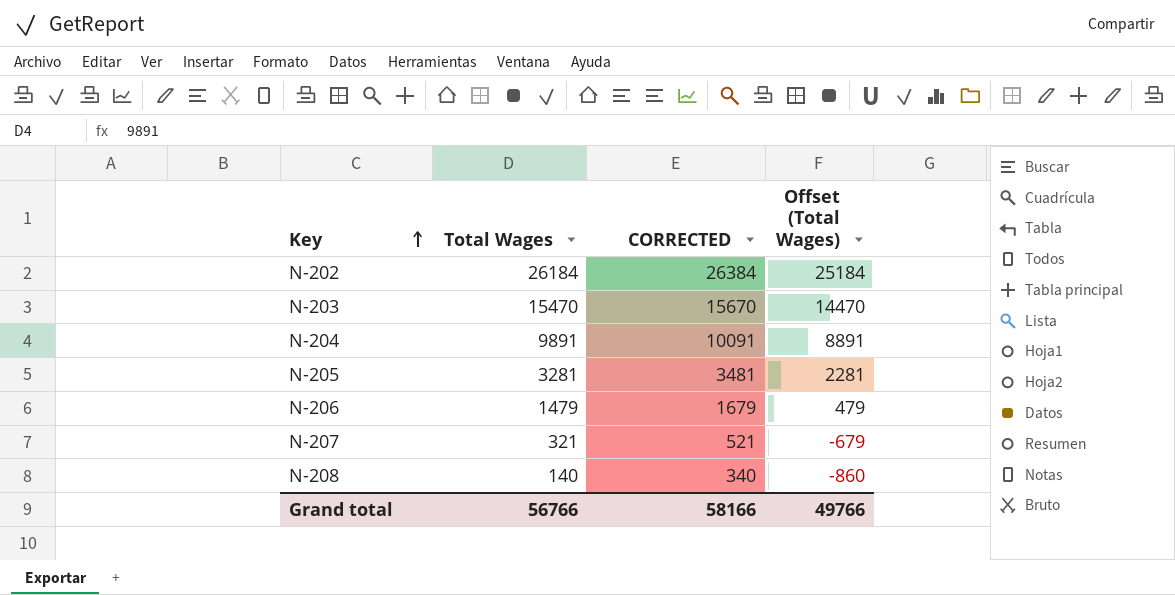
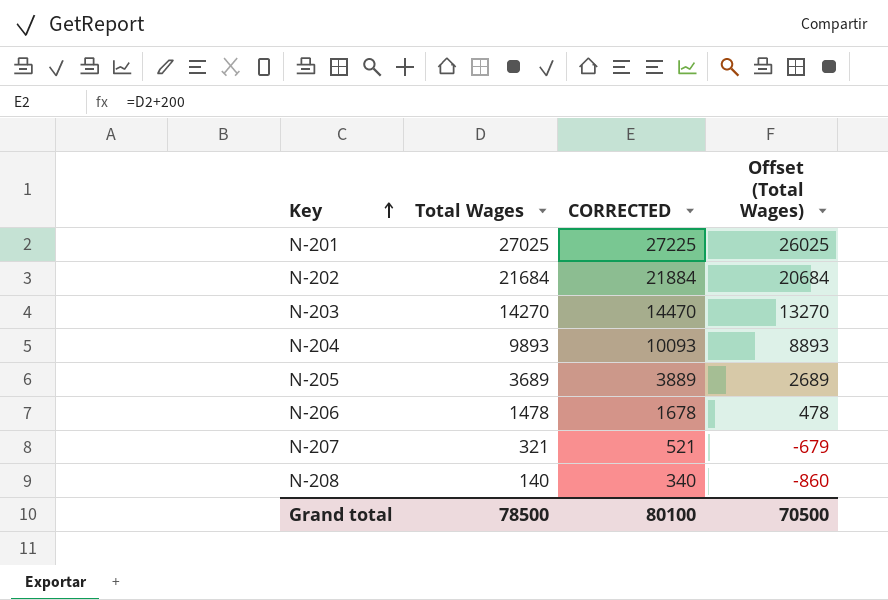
row N-201: none -> 27025 | 27225 | 26025
N-202 | Total Wages: 26184 -> 21684
N-202 | CORRECTED: 26384 -> 21884
N-202 | Offset (Total Wages): 25184 -> 20684
N-203 | Total Wages: 15470 -> 14270
N-203 | CORRECTED: 15670 -> 14470
N-203 | Offset (Total Wages): 14470 -> 13270
N-204 | Total Wages: 9891 -> 9893
N-204 | CORRECTED: 10091 -> 10093
N-204 | Offset (Total Wages): 8891 -> 8893
N-205 | Total Wages: 3281 -> 3689
N-205 | CORRECTED: 3481 -> 3889
N-205 | Offset (Total Wages): 2281 -> 2689
N-206 | Total Wages: 1479 -> 1478
N-206 | CORRECTED: 1679 -> 1678
N-206 | Offset (Total Wages): 479 -> 478
Grand total | Total Wages: 56766 -> 78500
Grand total | CORRECTED: 58166 -> 80100
Grand total | Offset (Total Wages): 49766 -> 70500

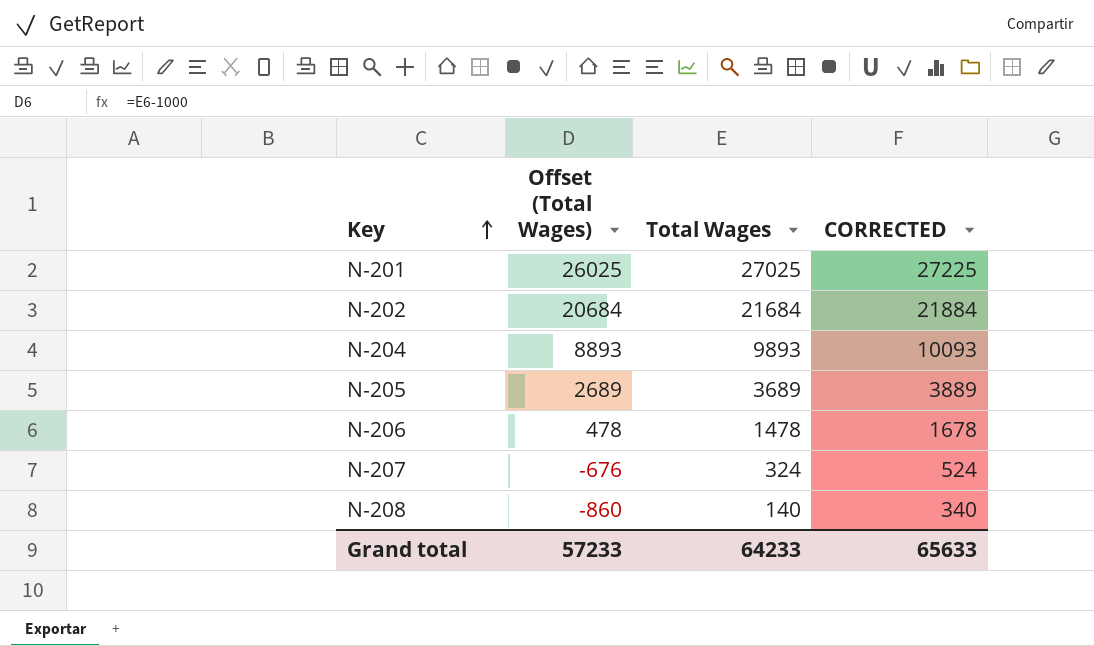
column Offset (Total Wages) | position: 4 -> 2
row N-203: 14270 | 14470 | 13270 -> none
N-207 | Offset (Total Wages): -679 -> -676
N-207 | Total Wages: 321 -> 324
N-207 | CORRECTED: 521 -> 524
Grand total | Offset (Total Wages): 70500 -> 57233
Grand total | Total Wages: 78500 -> 64233
Grand total | CORRECTED: 80100 -> 65633

